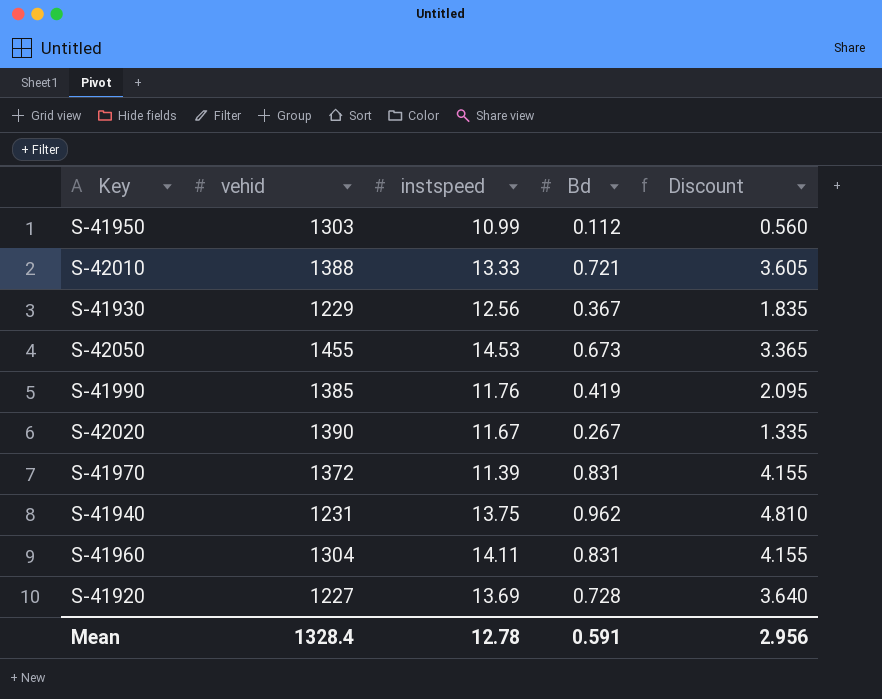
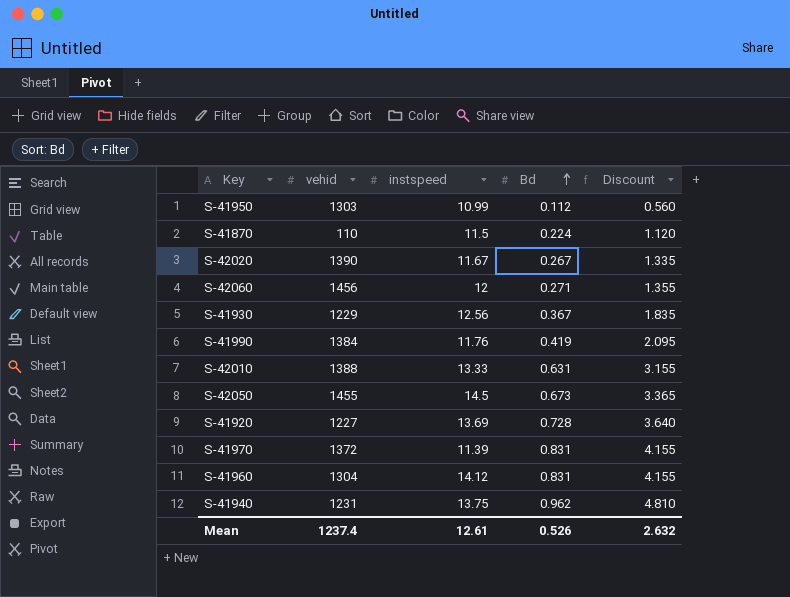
row order: none -> Bd ascending
row S-41870: none -> 110 | 11.5 | 0.224 | 1.120
row S-42060: none -> 1456 | 12 | 0.271 | 1.355
S-41990 | vehid: 1385 -> 1384
S-42010 | Bd: 0.721 -> 0.631
S-42010 | Discount: 3.605 -> 3.155
S-42050 | instspeed: 14.53 -> 14.5
S-41960 | instspeed: 14.11 -> 14.12
Mean | vehid: 1328.4 -> 1237.4
Mean | instspeed: 12.78 -> 12.61
Mean | Bd: 0.591 -> 0.526
Mean | Discount: 2.956 -> 2.632

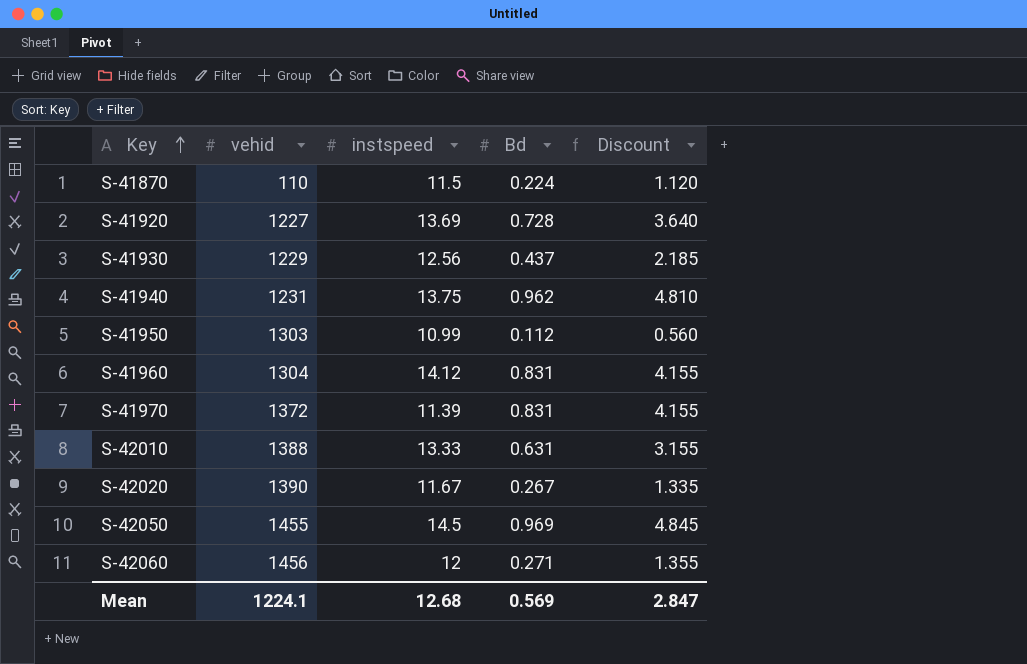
row order: Bd ascending -> Key ascending
row S-41990: 1384 | 11.76 | 0.419 | 2.095 -> none
S-41930 | Bd: 0.367 -> 0.437
S-41930 | Discount: 1.835 -> 2.185
S-42050 | Bd: 0.673 -> 0.969
S-42050 | Discount: 3.365 -> 4.845
Mean | vehid: 1237.4 -> 1224.1
Mean | instspeed: 12.61 -> 12.68
Mean | Bd: 0.526 -> 0.569
Mean | Discount: 2.632 -> 2.847

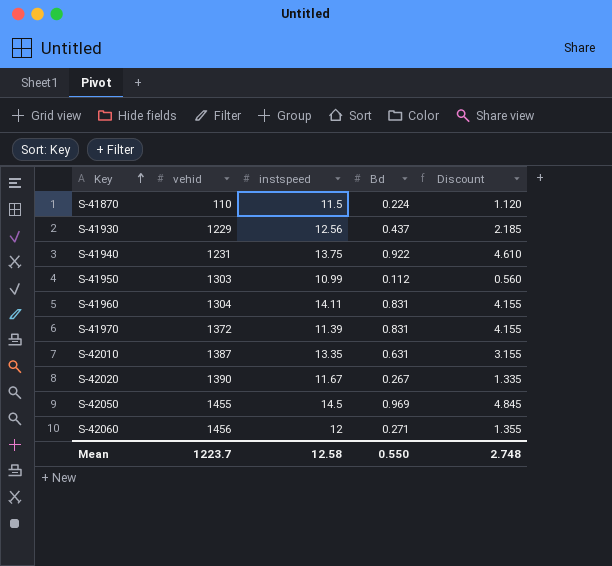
row S-41920: 1227 | 13.69 | 0.728 | 3.640 -> none
S-41940 | Bd: 0.962 -> 0.922
S-41940 | Discount: 4.810 -> 4.610
S-41960 | instspeed: 14.12 -> 14.11
S-42010 | vehid: 1388 -> 1387
S-42010 | instspeed: 13.33 -> 13.35
Mean | vehid: 1224.1 -> 1223.7
Mean | instspeed: 12.68 -> 12.58
Mean | Bd: 0.569 -> 0.550
Mean | Discount: 2.847 -> 2.748

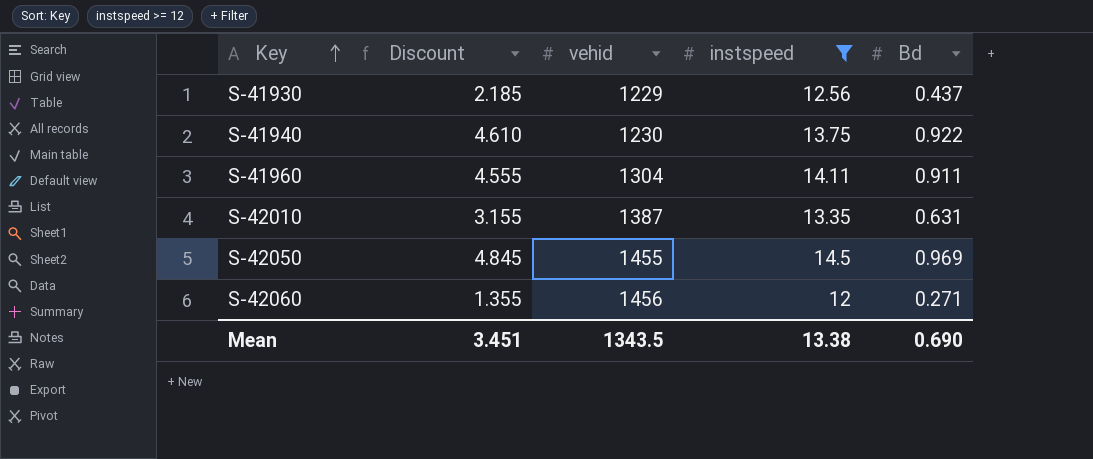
filter: none -> instspeed >= 12
column Discount | position: 5 -> 2
S-41940 | vehid: 1231 -> 1230
S-41960 | Discount: 4.155 -> 4.555
S-41960 | Bd: 0.831 -> 0.911
Mean | Discount: 2.748 -> 3.451
Mean | vehid: 1223.7 -> 1343.5
Mean | instspeed: 12.58 -> 13.38
Mean | Bd: 0.550 -> 0.690

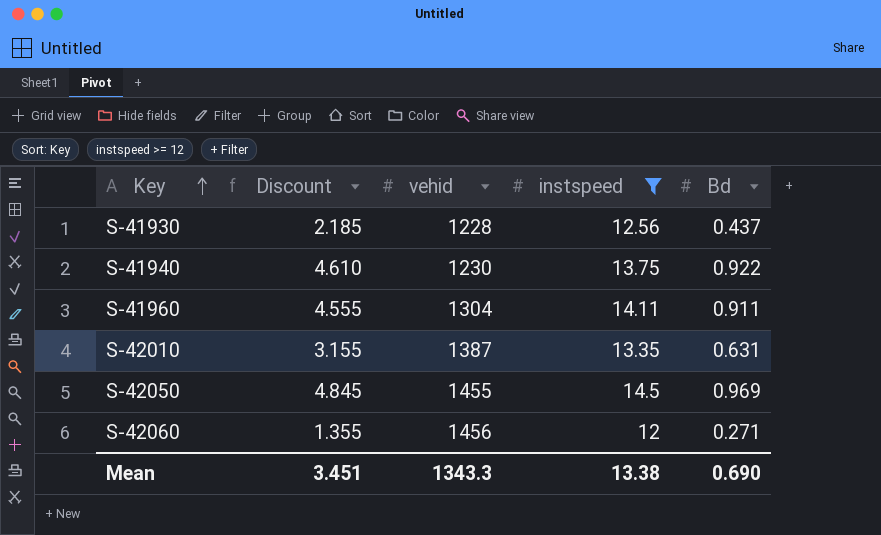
S-41930 | vehid: 1229 -> 1228
Mean | vehid: 1343.5 -> 1343.3

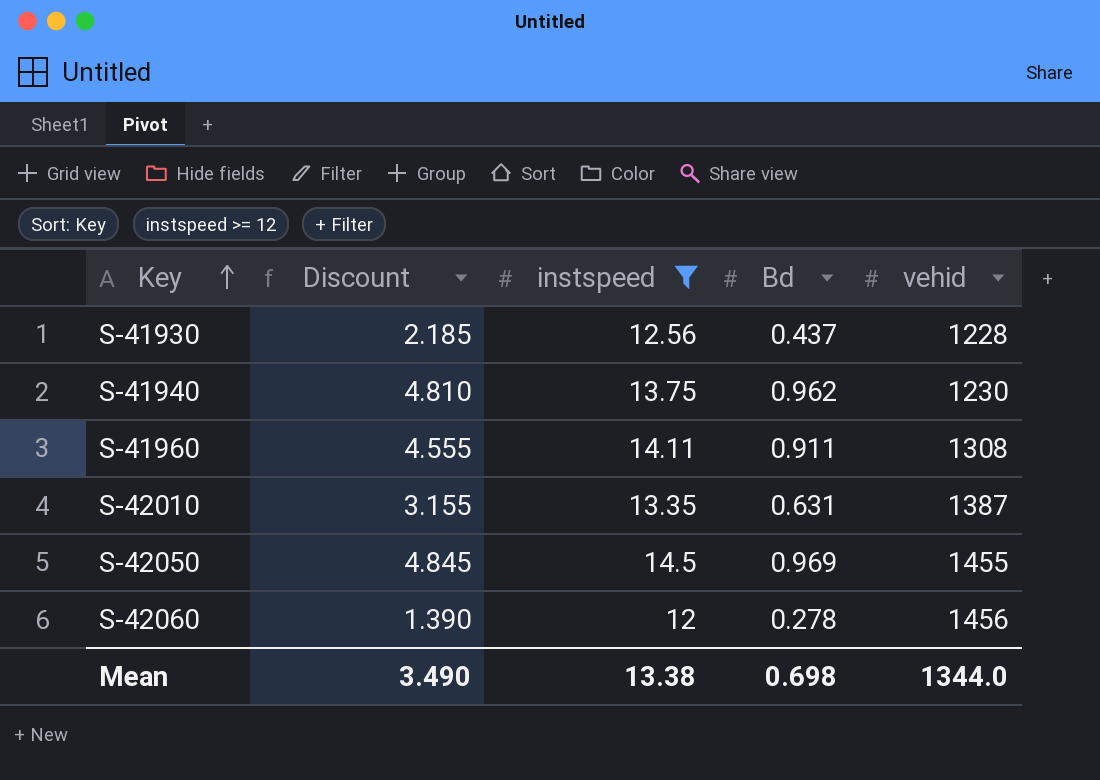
column vehid | position: 3 -> 5
S-41940 | Discount: 4.610 -> 4.810
S-41940 | Bd: 0.922 -> 0.962
S-41960 | vehid: 1304 -> 1308
S-42060 | Discount: 1.355 -> 1.390
S-42060 | Bd: 0.271 -> 0.278
Mean | Discount: 3.451 -> 3.490
Mean | Bd: 0.690 -> 0.698
Mean | vehid: 1343.3 -> 1344.0

